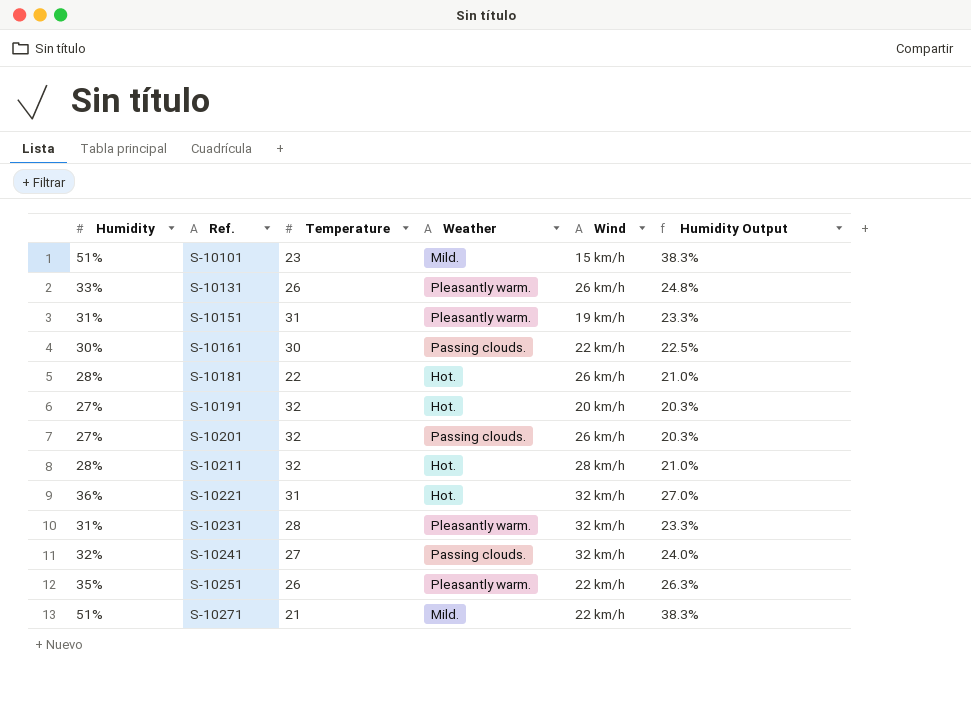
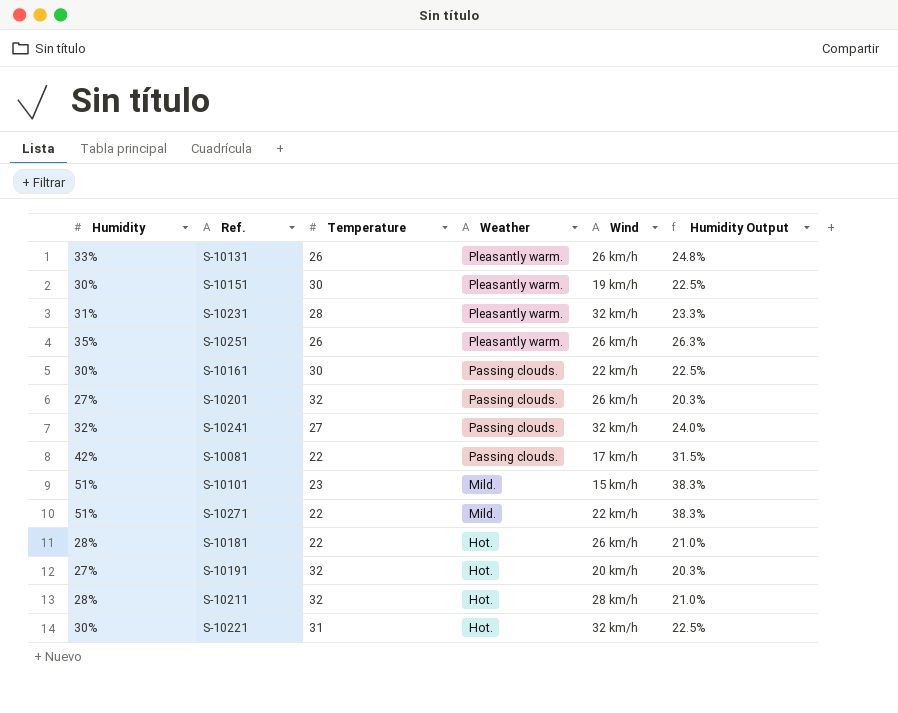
row order: Ref. ascending -> Weather descending
S-10151 | Humidity: 31% -> 30%
S-10151 | Temperature: 31 -> 30
S-10151 | Humidity Output: 23.3% -> 22.5%
S-10251 | Wind: 22 km/h -> 26 km/h
row S-10081: none -> 42% | 22 | Passing clouds. | 17 km/h | 31.5%
S-10271 | Temperature: 21 -> 22
S-10221 | Humidity: 36% -> 30%
S-10221 | Humidity Output: 27.0% -> 22.5%

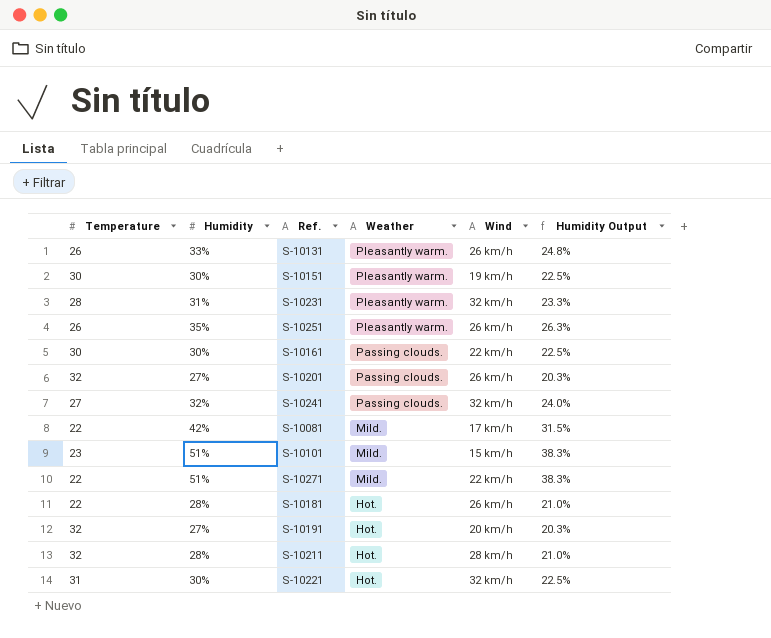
column Temperature | position: 3 -> 1
S-10081 | Weather: Passing clouds. -> Mild.

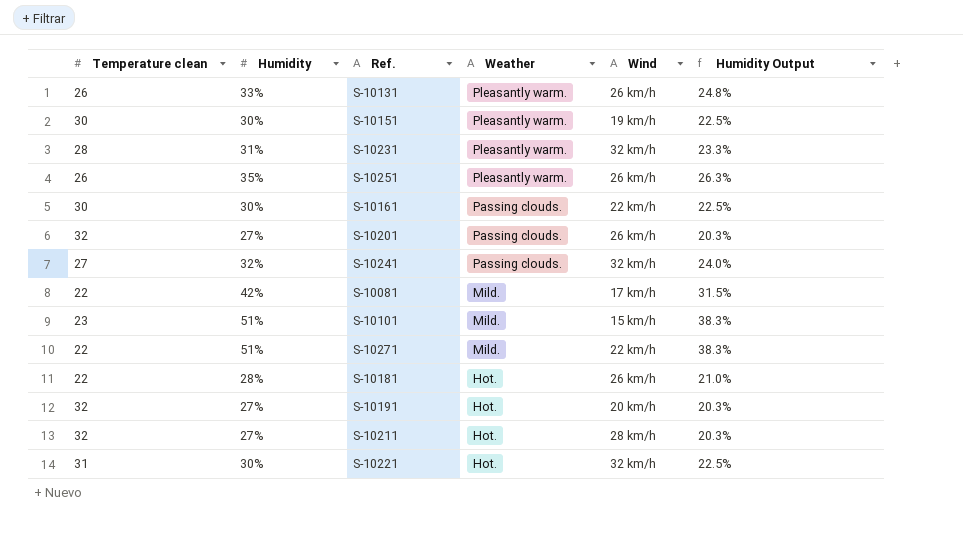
column name: Temperature -> Temperature clean
S-10211 | Humidity: 28% -> 27%
S-10211 | Humidity Output: 21.0% -> 20.3%

